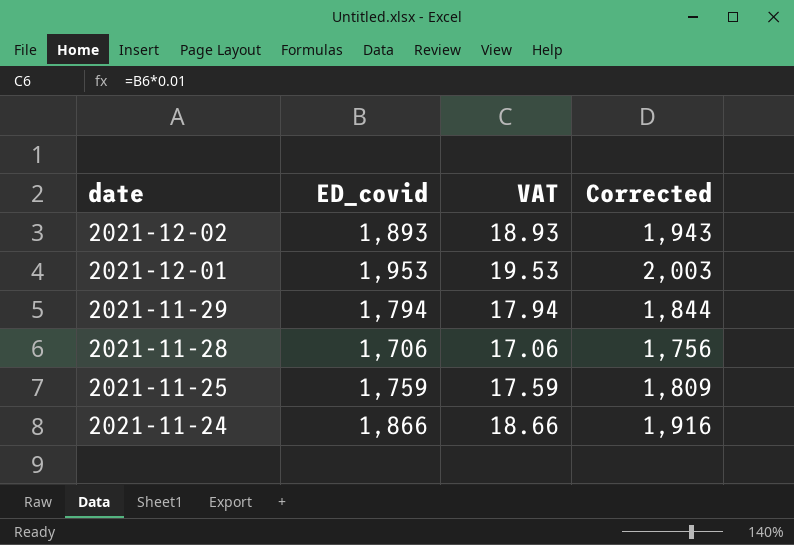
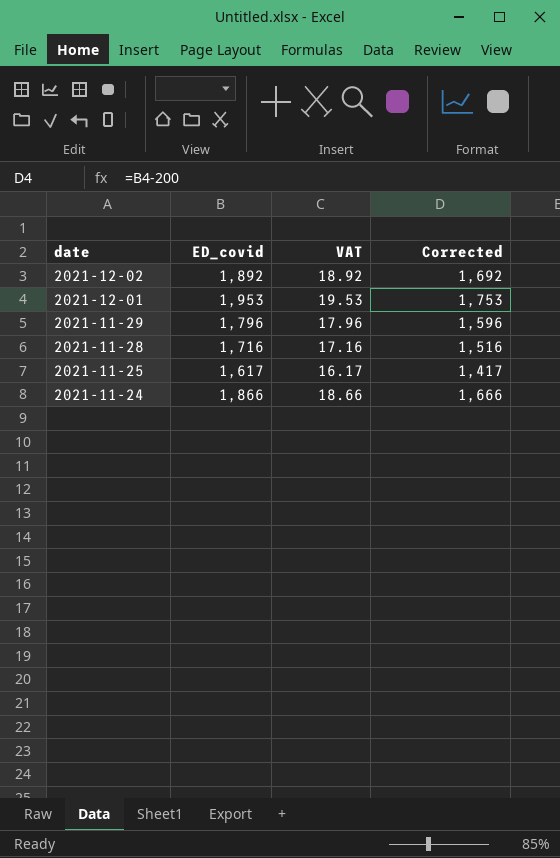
column Corrected | formula: [ED_covid] + 50 -> [ED_covid] - 200
2021-12-02 | ED_covid: 1,893 -> 1,892
2021-12-02 | VAT: 18.93 -> 18.92
2021-11-29 | ED_covid: 1,794 -> 1,796
2021-11-29 | VAT: 17.94 -> 17.96
2021-11-28 | ED_covid: 1,706 -> 1,716
2021-11-28 | VAT: 17.06 -> 17.16
2021-11-25 | ED_covid: 1,759 -> 1,617
2021-11-25 | VAT: 17.59 -> 16.17

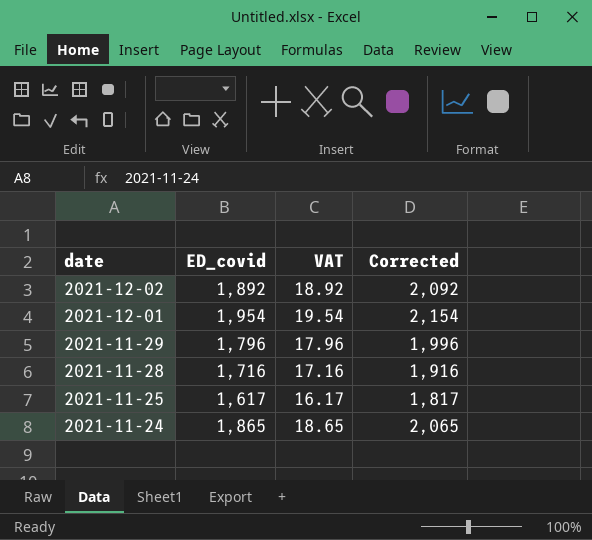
column Corrected | formula: [ED_covid] - 200 -> [ED_covid] + 200
2021-12-01 | ED_covid: 1,953 -> 1,954
2021-12-01 | VAT: 19.53 -> 19.54
2021-11-24 | ED_covid: 1,866 -> 1,865
2021-11-24 | VAT: 18.66 -> 18.65

